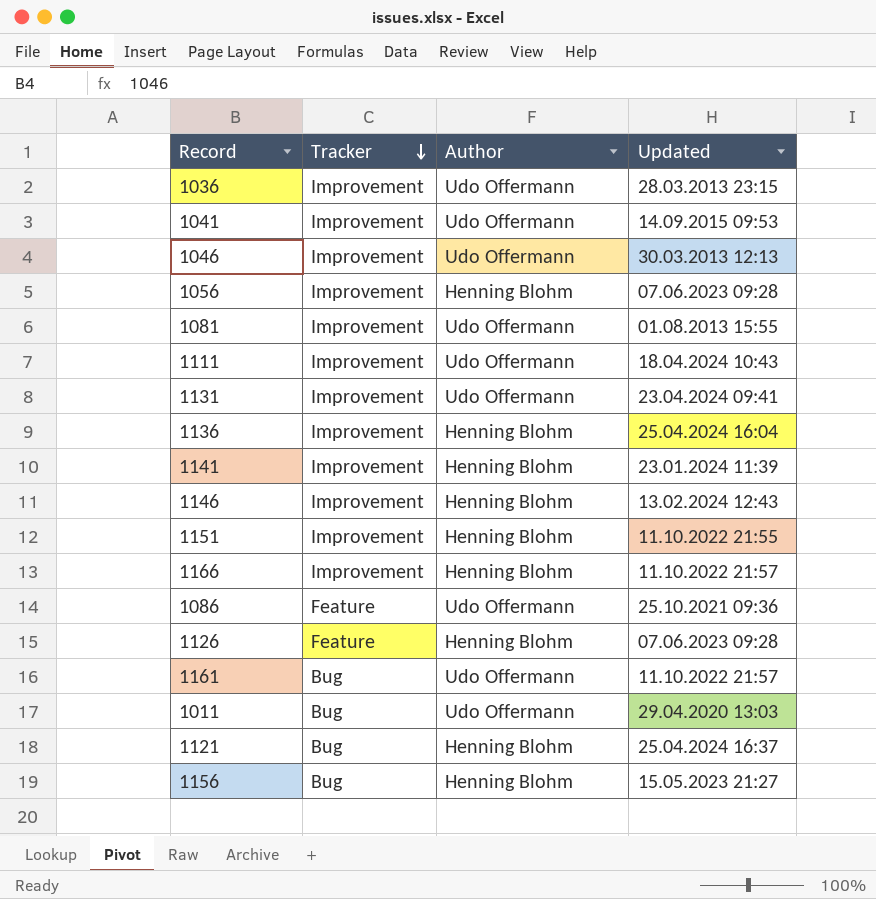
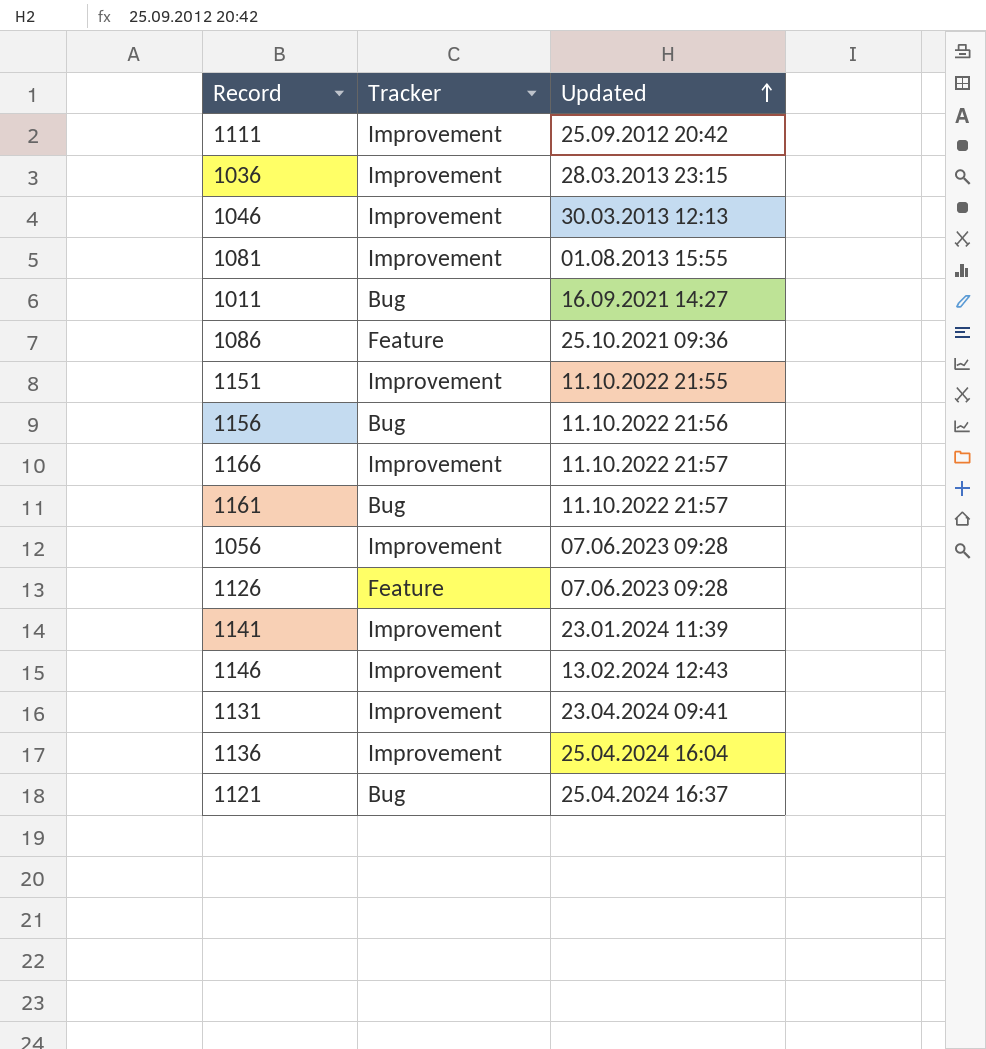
row order: Tracker descending -> Updated ascending
column Author | position: 3 -> none
row 1041: Improvement | Udo Offermann | 14.09.2015 09:53 -> none
1111 | Updated: 18.04.2024 10:43 -> 25.09.2012 20:42
1011 | Updated: 29.04.2020 13:03 -> 16.09.2021 14:27
1156 | Updated: 15.05.2023 21:27 -> 11.10.2022 21:56

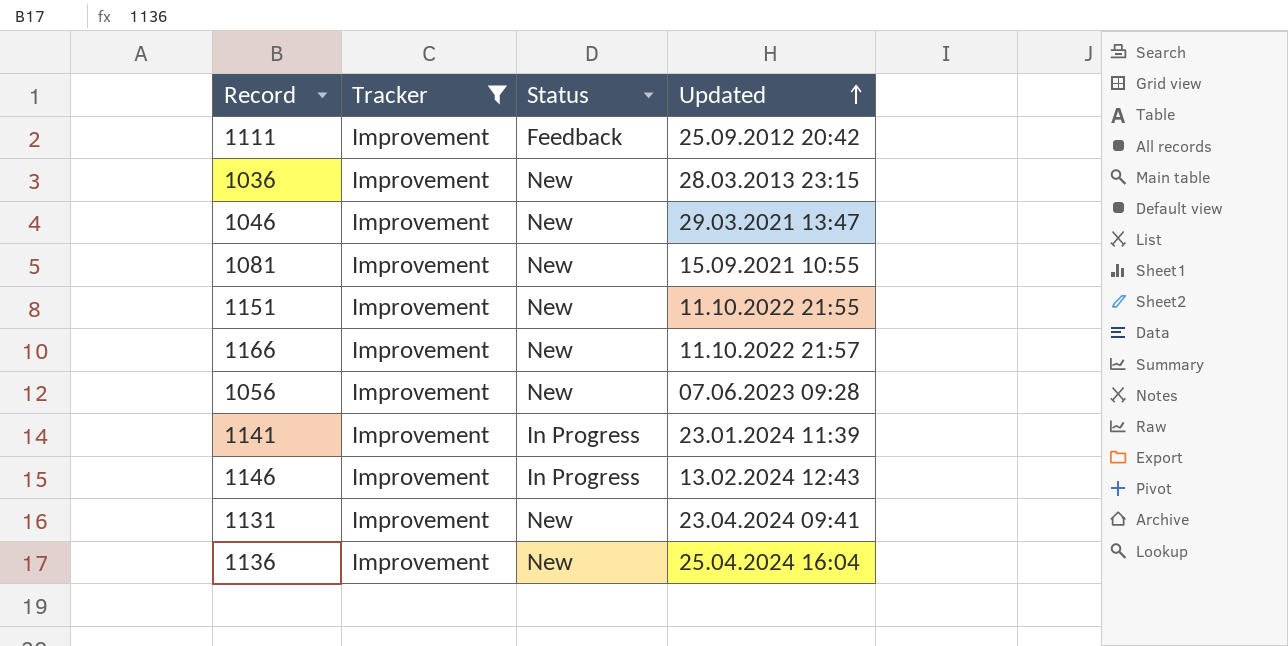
filter: none -> Tracker = Improvement
column Status | position: none -> 3
1046 | Updated: 30.03.2013 12:13 -> 29.03.2021 13:47
1081 | Updated: 01.08.2013 15:55 -> 15.09.2021 10:55

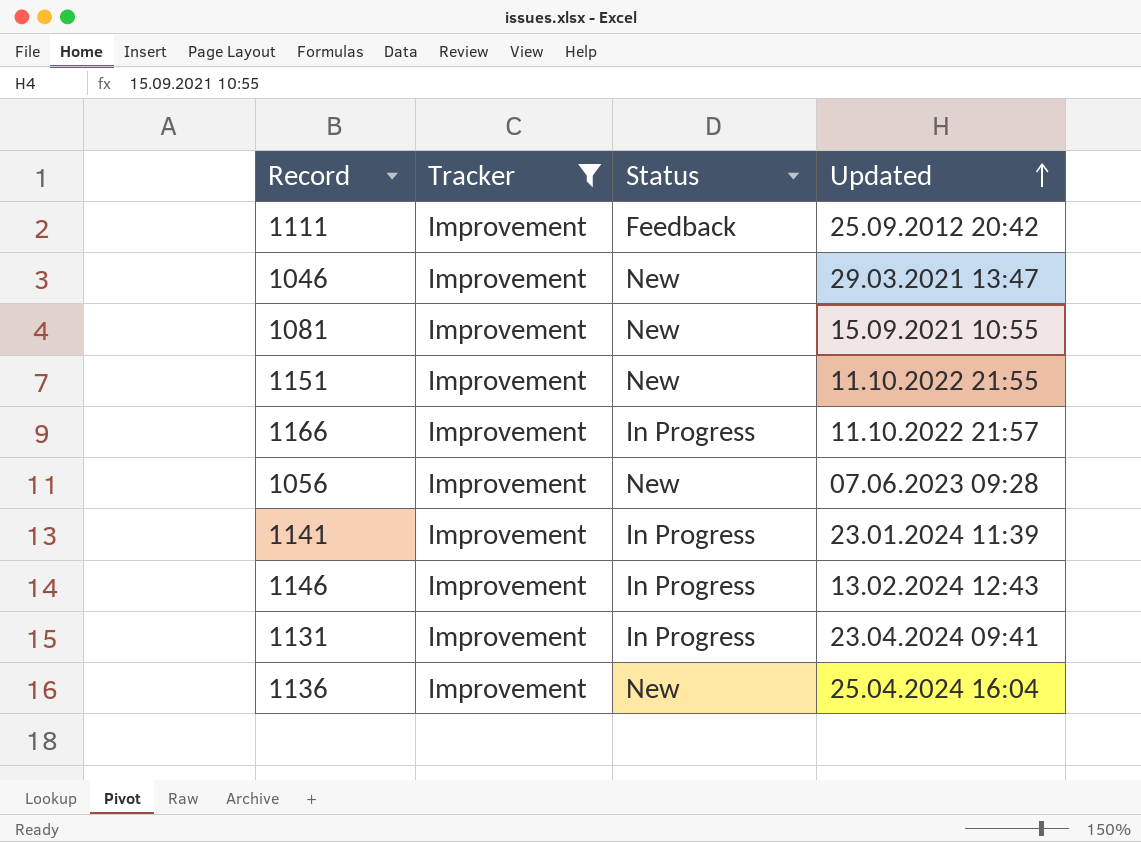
row 1036: Improvement | New | 28.03.2013 23:15 -> none
1166 | Status: New -> In Progress
1131 | Status: New -> In Progress

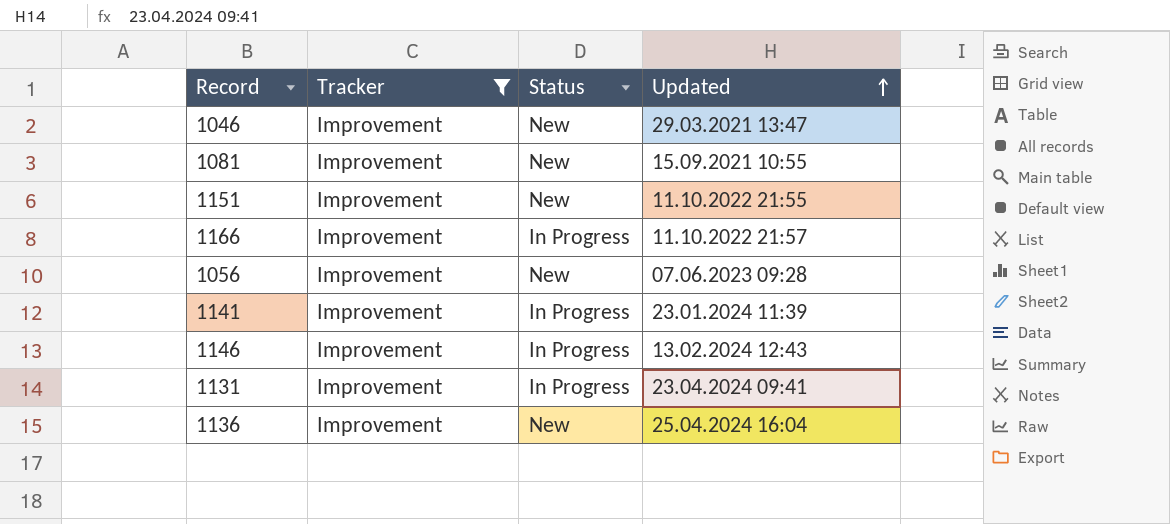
row 1111: Improvement | Feedback | 25.09.2012 20:42 -> none

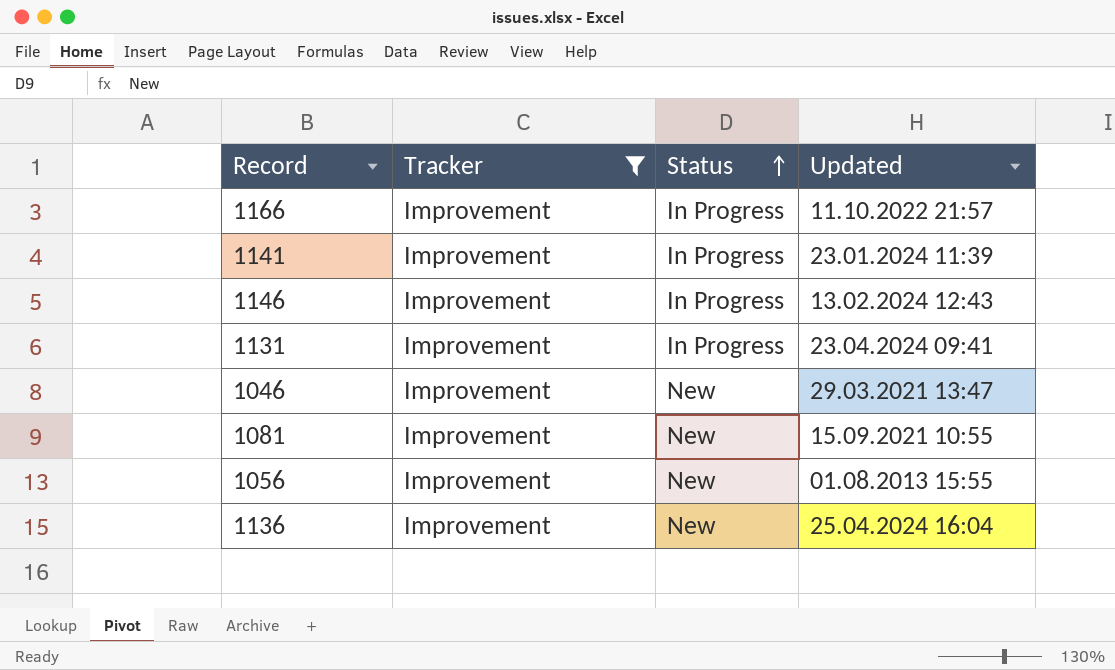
row order: Updated ascending -> Status ascending
row 1151: Improvement | New | 11.10.2022 21:55 -> none
1056 | Updated: 07.06.2023 09:28 -> 01.08.2013 15:55

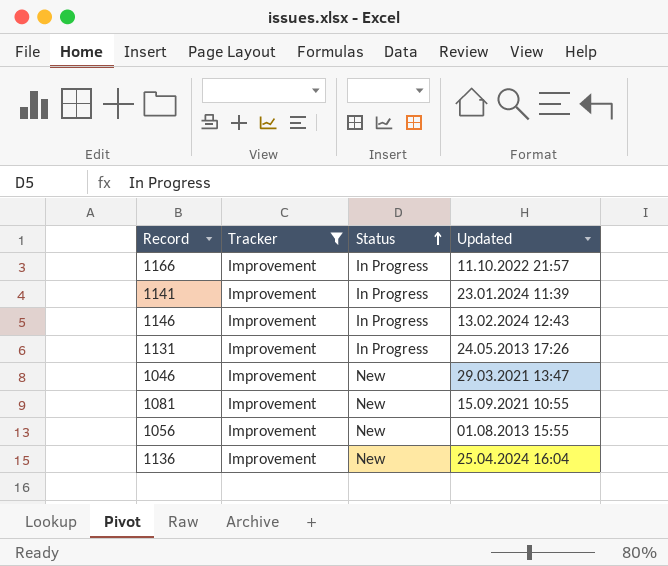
1131 | Updated: 23.04.2024 09:41 -> 24.05.2013 17:26

